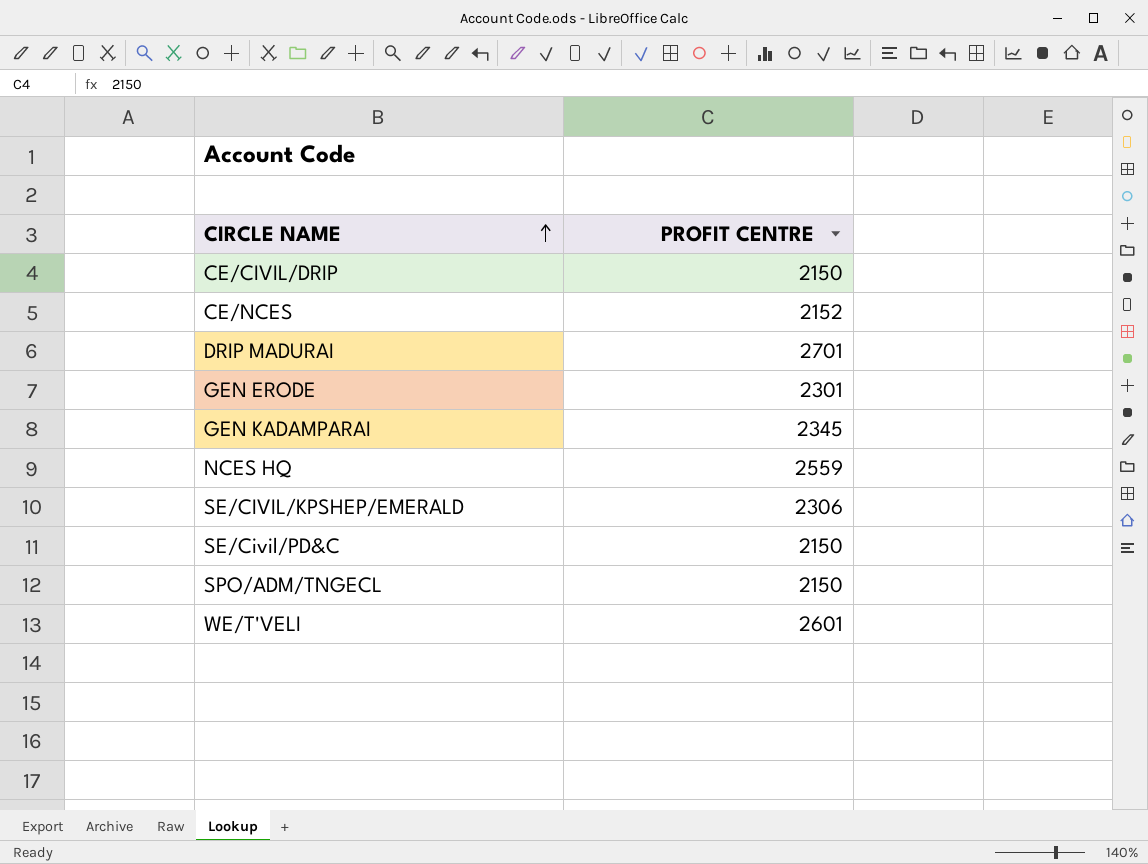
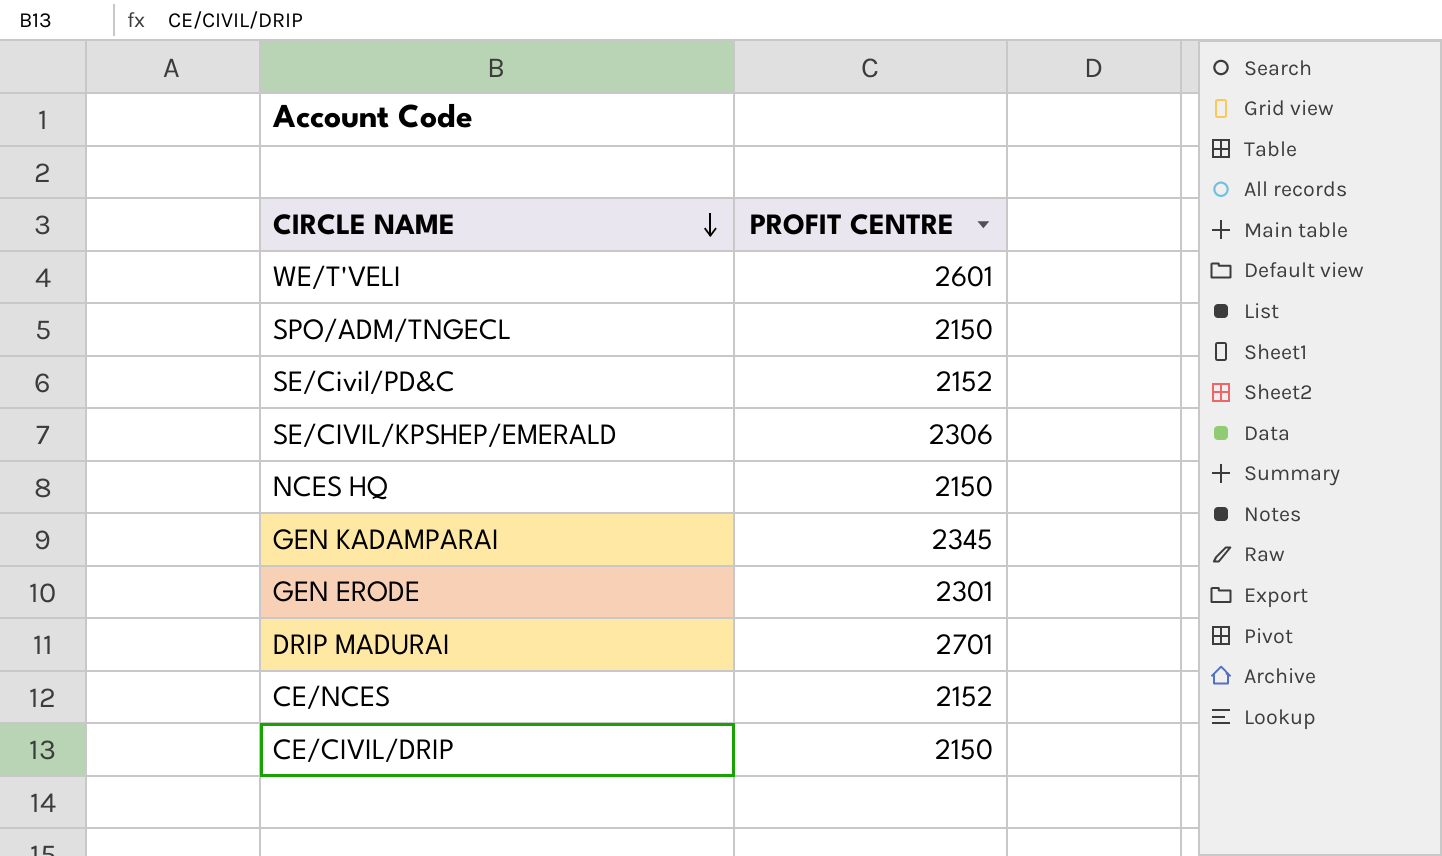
row order: CIRCLE NAME ascending -> CIRCLE NAME descending
SE/Civil/PD&C | PROFIT CENTRE: 2150 -> 2152
NCES HQ | PROFIT CENTRE: 2559 -> 2150

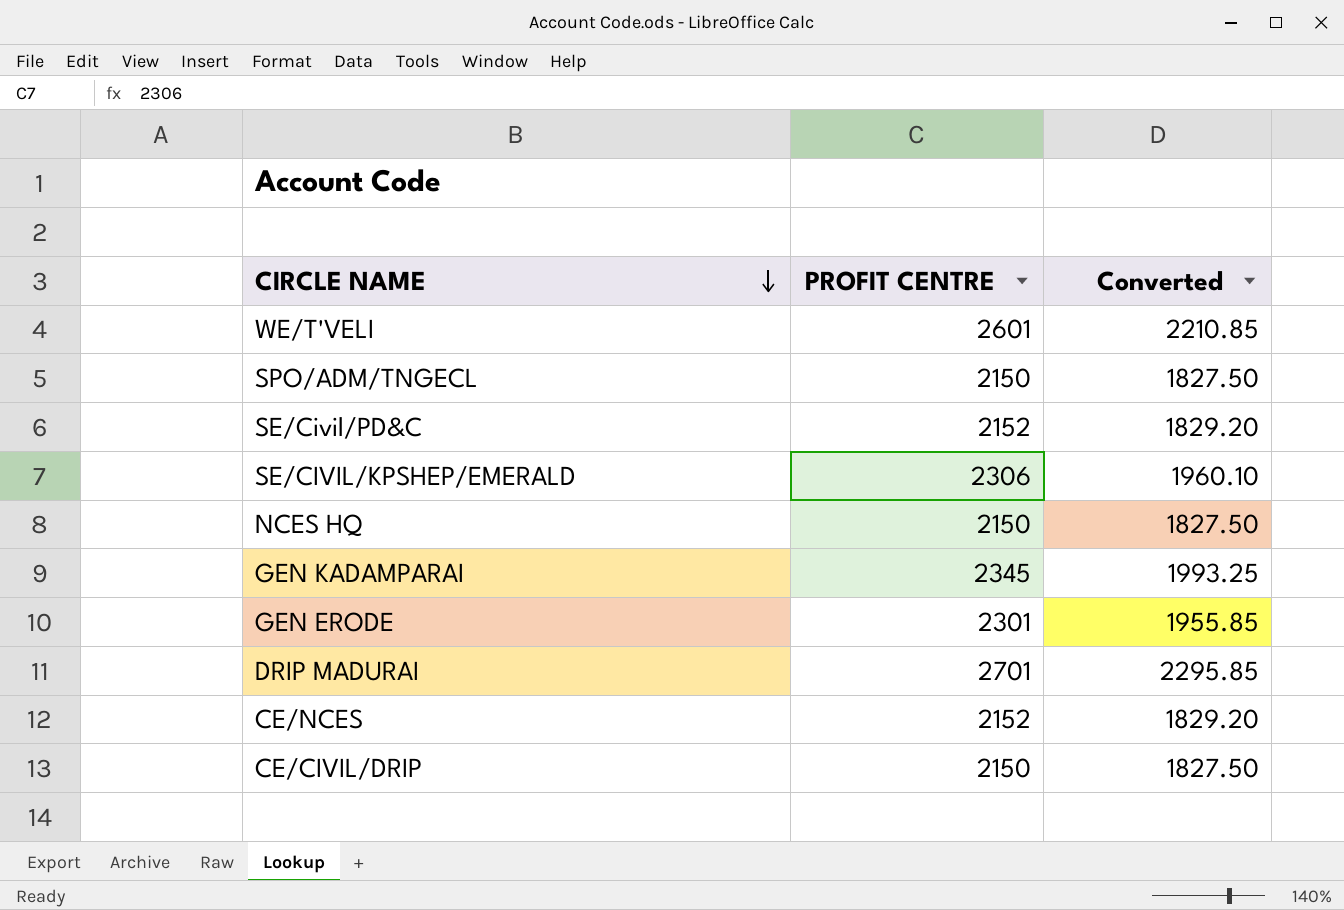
column Converted | formula: none -> [PROFIT CENTRE] * 0.85

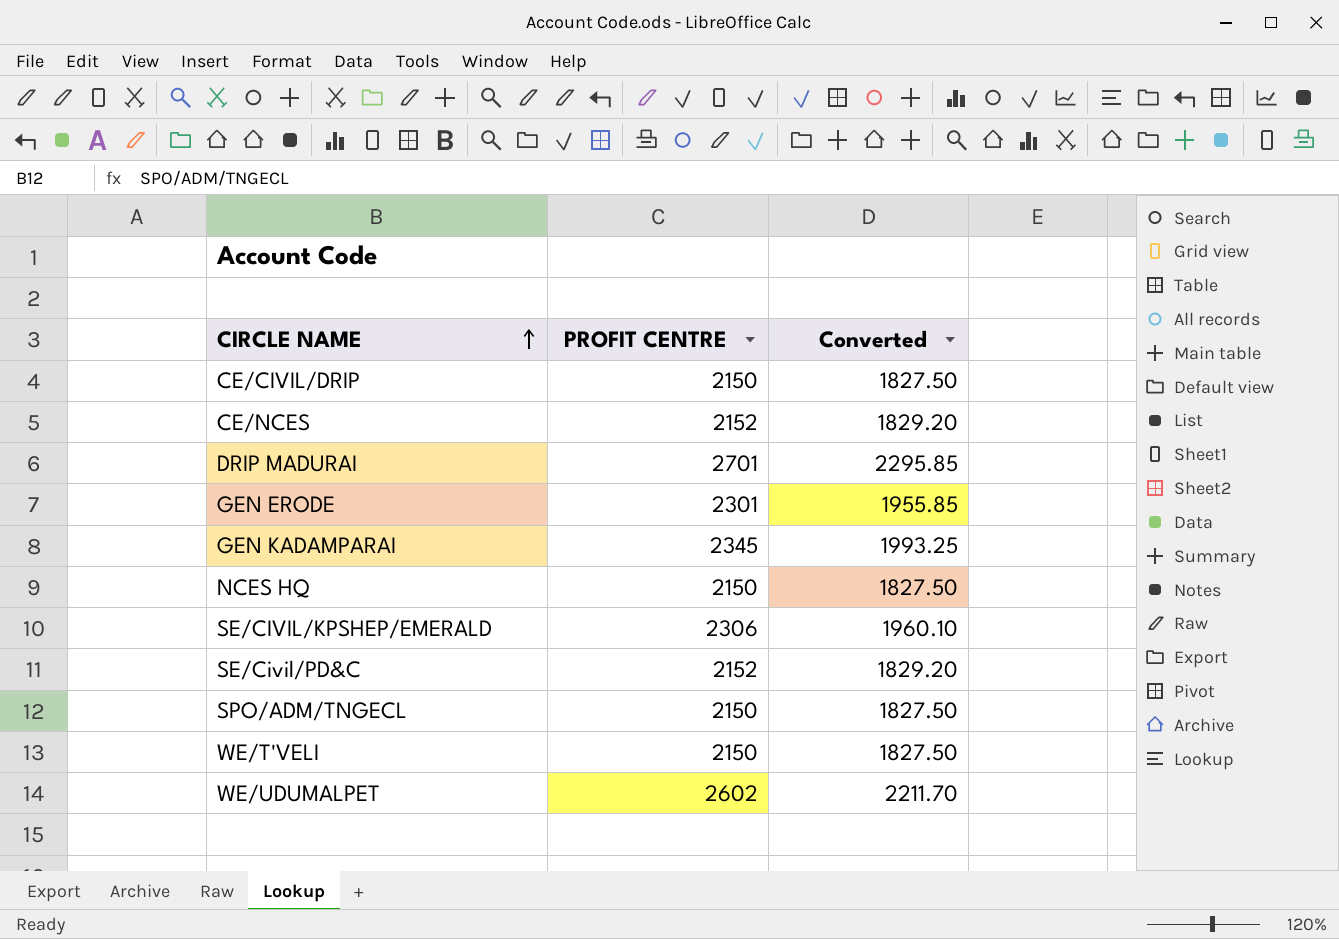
row order: CIRCLE NAME descending -> CIRCLE NAME ascending
WE/T'VELI | PROFIT CENTRE: 2601 -> 2150
WE/T'VELI | Converted: 2210.85 -> 1827.50
row WE/UDUMALPET: none -> 2602 | 2211.70

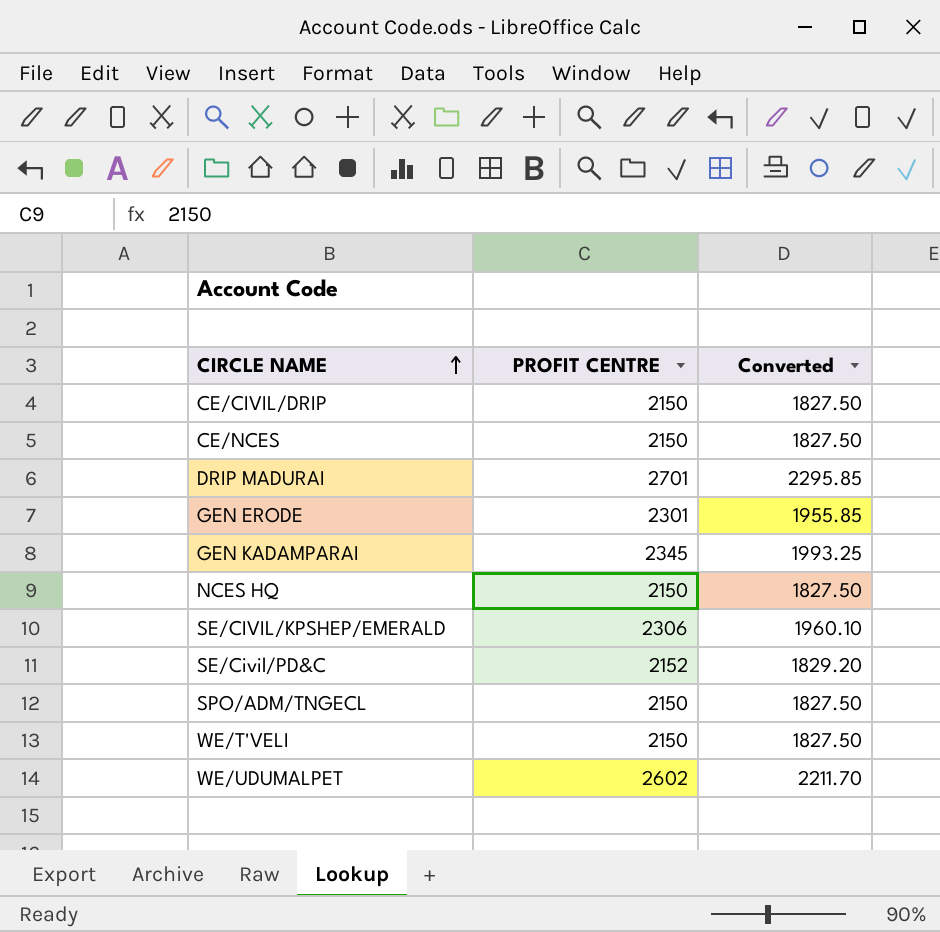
CE/NCES | PROFIT CENTRE: 2152 -> 2150
CE/NCES | Converted: 1829.20 -> 1827.50

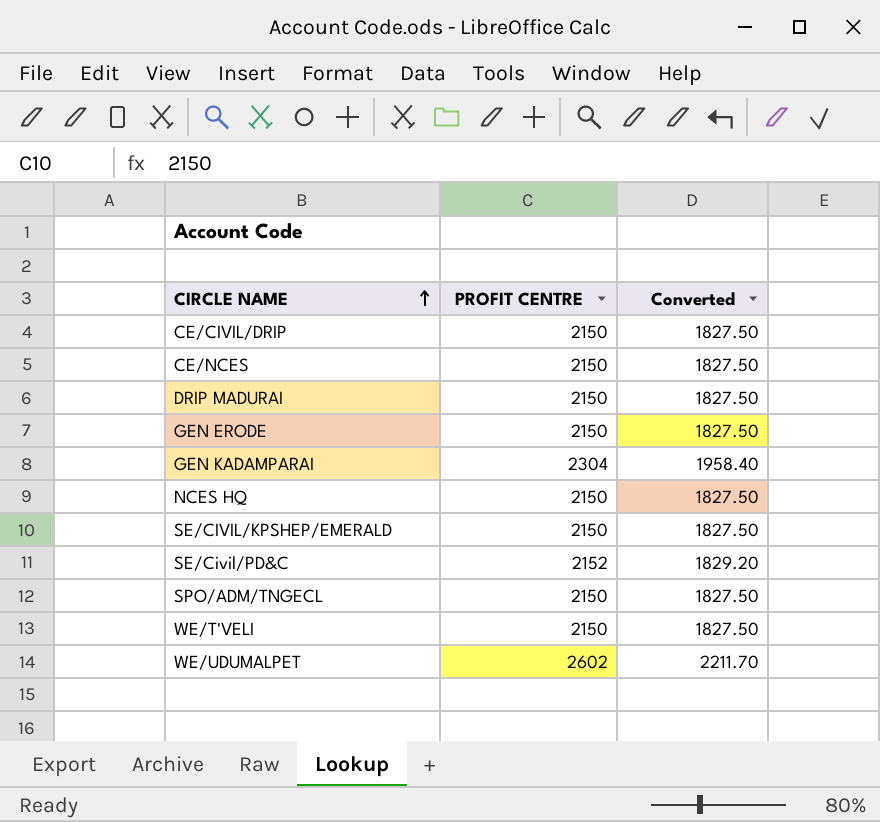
DRIP MADURAI | PROFIT CENTRE: 2701 -> 2150
DRIP MADURAI | Converted: 2295.85 -> 1827.50
GEN ERODE | PROFIT CENTRE: 2301 -> 2150
GEN ERODE | Converted: 1955.85 -> 1827.50
GEN KADAMPARAI | PROFIT CENTRE: 2345 -> 2304
GEN KADAMPARAI | Converted: 1993.25 -> 1958.40
SE/CIVIL/KPSHEP/EMERALD | PROFIT CENTRE: 2306 -> 2150
SE/CIVIL/KPSHEP/EMERALD | Converted: 1960.10 -> 1827.50

